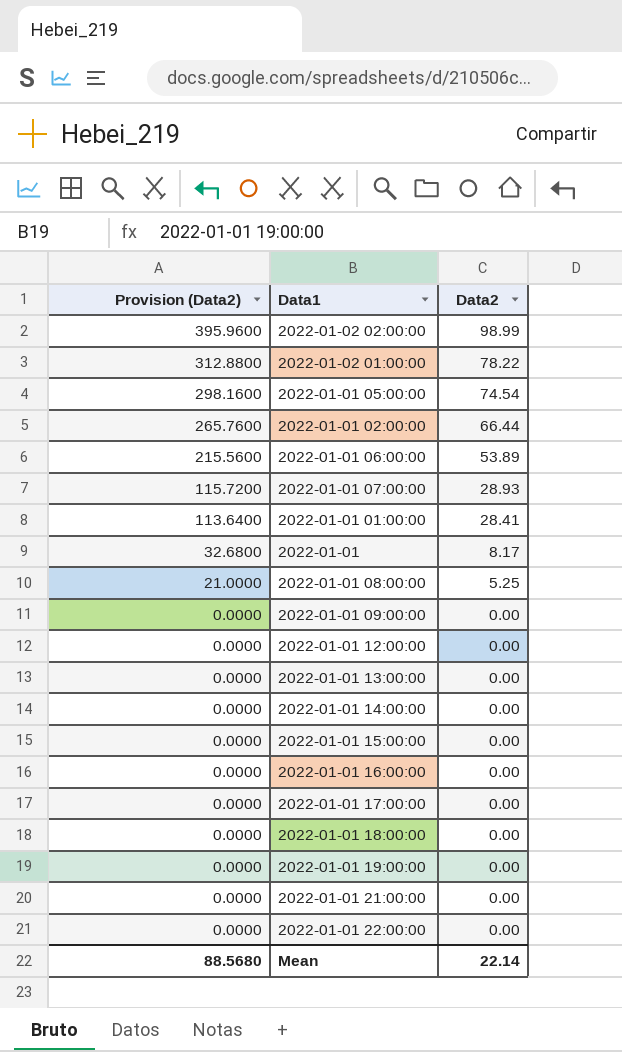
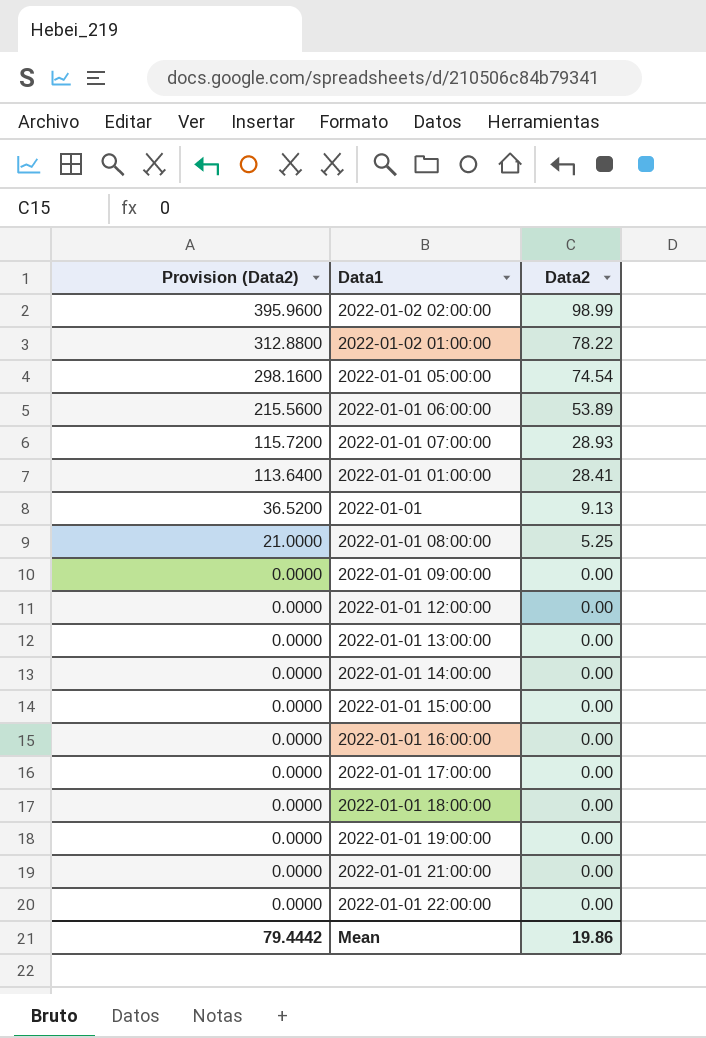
row 2022-01-01 02:00:00: 265.7600 | 66.44 -> none
2022-01-01 | Provision (Data2): 32.6800 -> 36.5200
2022-01-01 | Data2: 8.17 -> 9.13
Mean | Provision (Data2): 88.5680 -> 79.4442
Mean | Data2: 22.14 -> 19.86

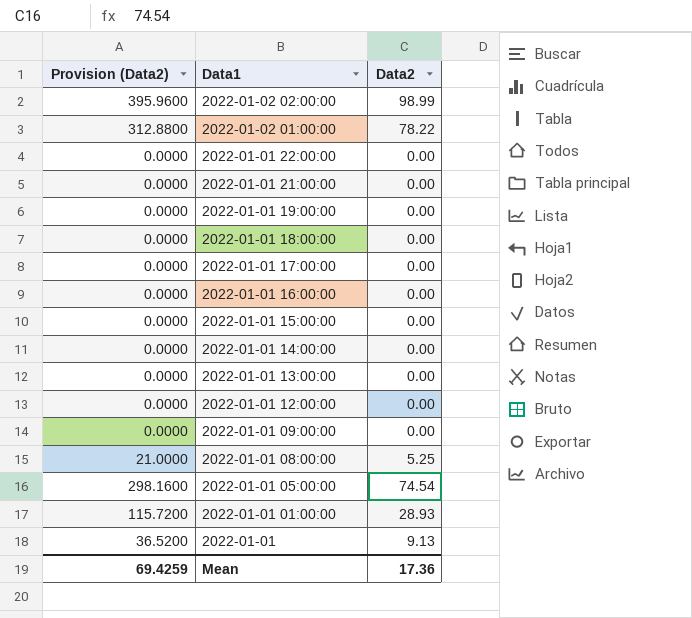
row order: Provision (Data2) descending -> Data1 descending
row 2022-01-01 06:00:00: 215.5600 | 53.89 -> none
row 2022-01-01 07:00:00: 115.7200 | 28.93 -> none
2022-01-01 01:00:00 | Provision (Data2): 113.6400 -> 115.7200
2022-01-01 01:00:00 | Data2: 28.41 -> 28.93
Mean | Provision (Data2): 79.4442 -> 69.4259
Mean | Data2: 19.86 -> 17.36

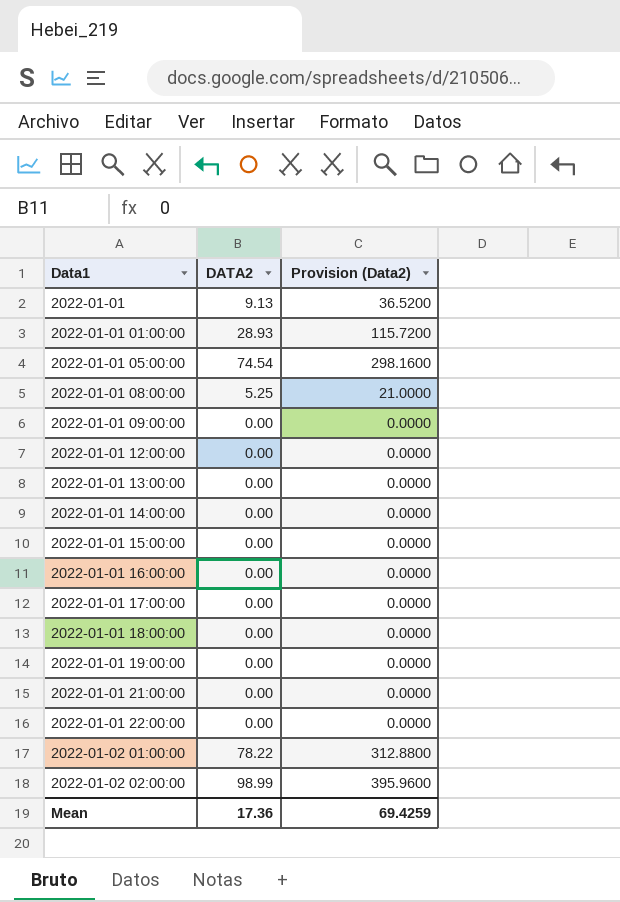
row order: Data1 descending -> Data1 ascending
column name: Data2 -> DATA2
column Provision (Data2) | position: 1 -> 3

